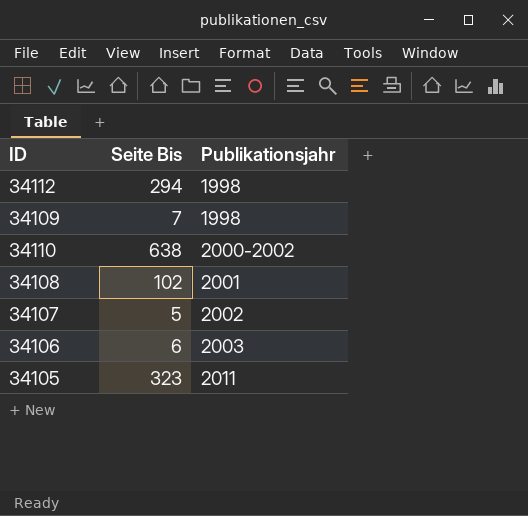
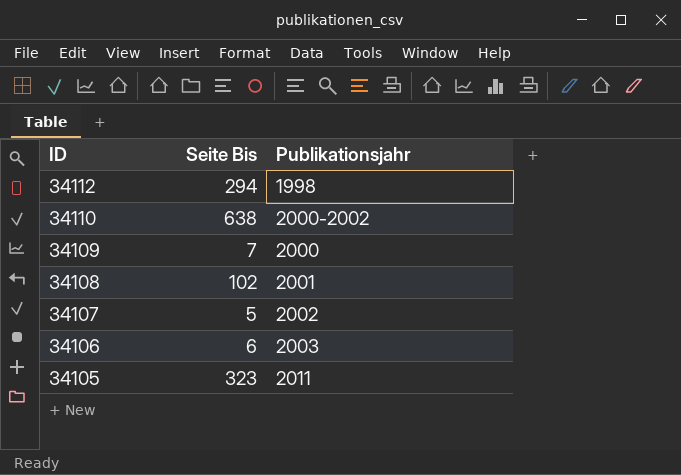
row order: Publikationsjahr ascending -> ID descending
34109 | Publikationsjahr: 1998 -> 2000

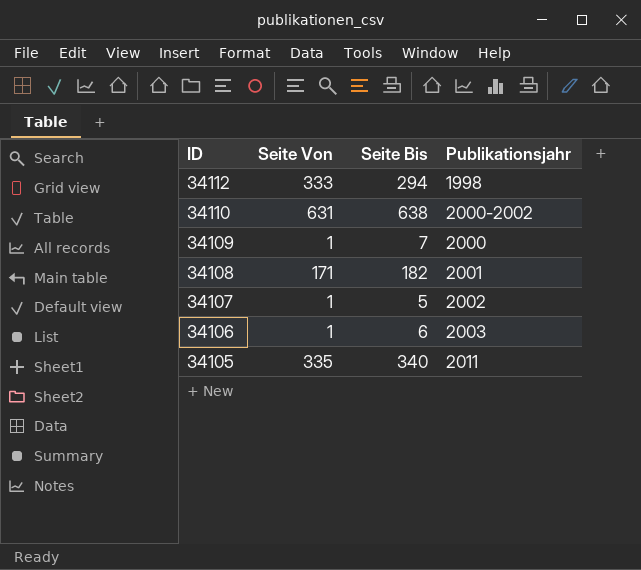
column Seite Von | position: none -> 2
34108 | Seite Bis: 102 -> 182
34105 | Seite Bis: 323 -> 340

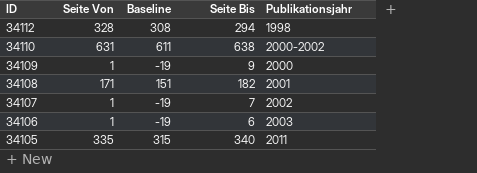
column Baseline | formula: none -> [Seite Von] - 20
34112 | Seite Von: 333 -> 328
34109 | Seite Bis: 7 -> 9
34107 | Seite Bis: 5 -> 7

